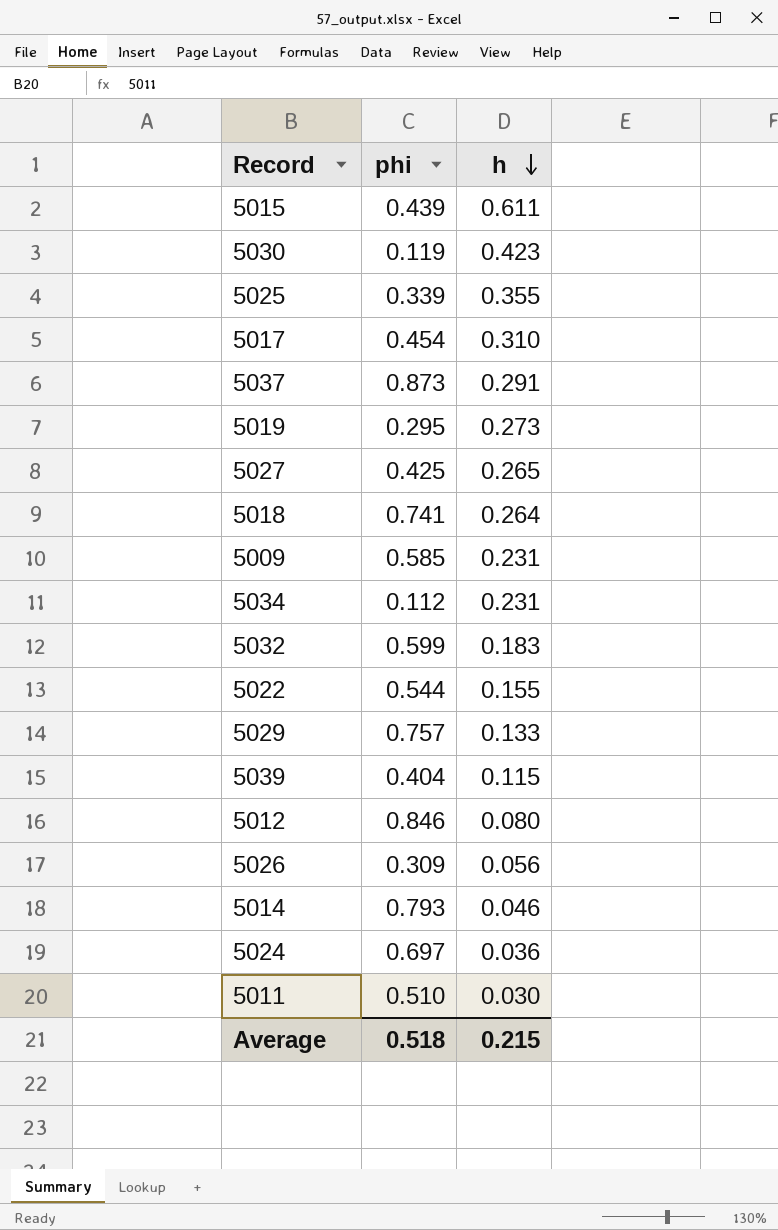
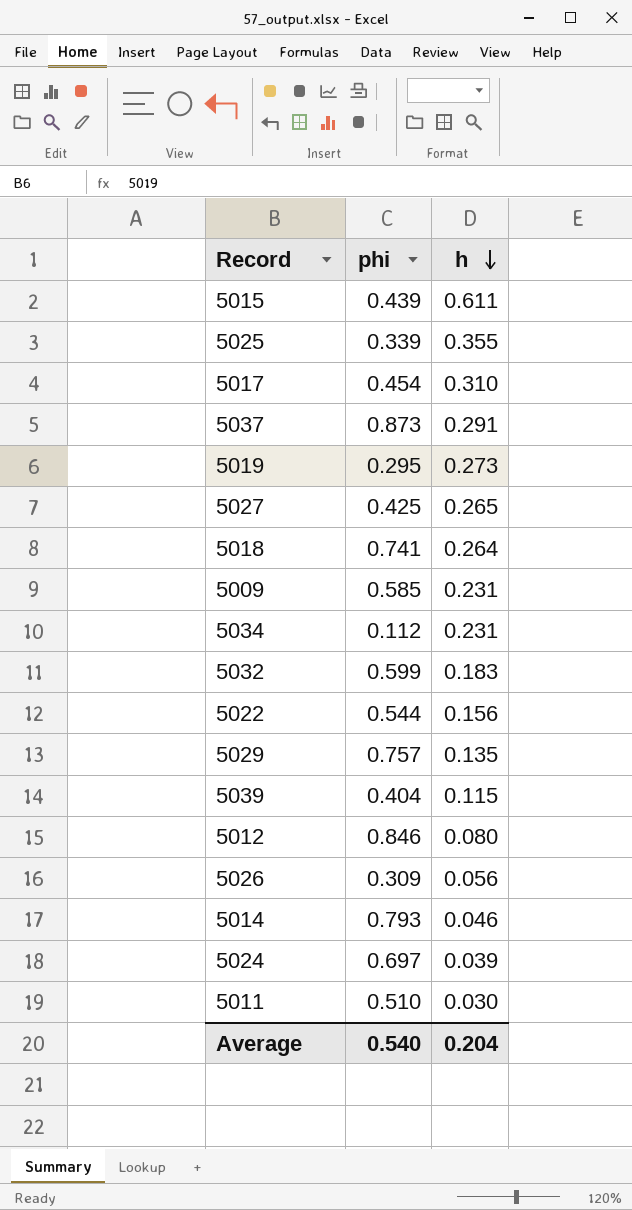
row 5030: 0.119 | 0.423 -> none
5022 | h: 0.155 -> 0.156
5029 | h: 0.133 -> 0.135
5024 | h: 0.036 -> 0.039
Average | phi: 0.518 -> 0.540
Average | h: 0.215 -> 0.204

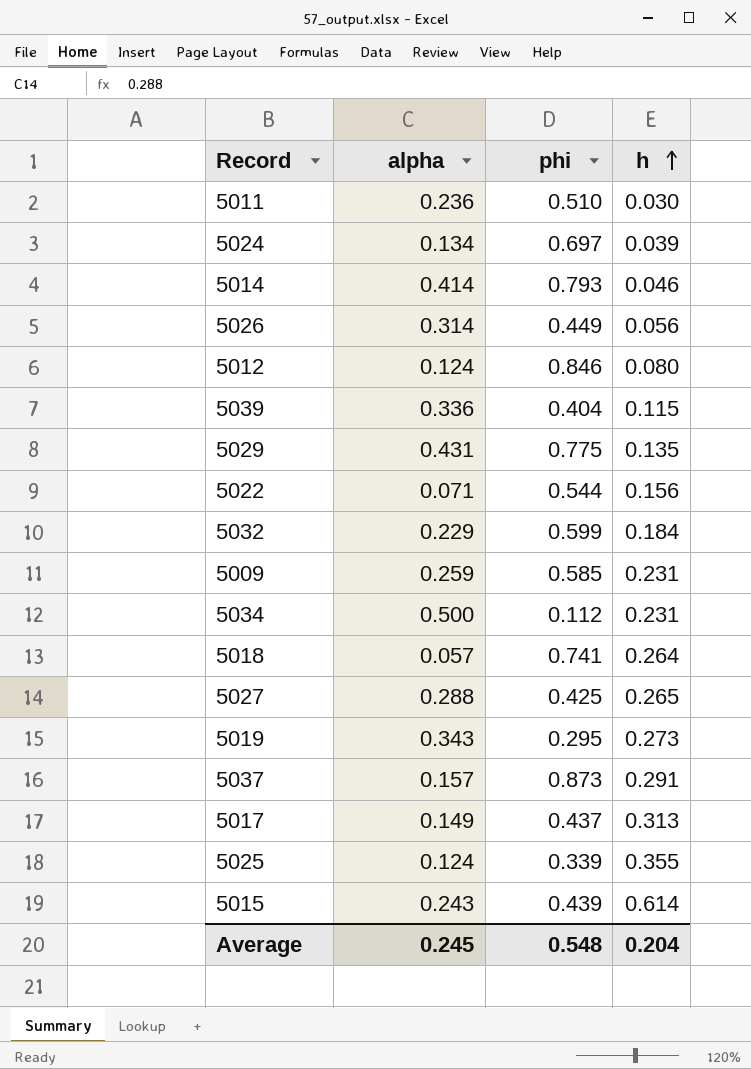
row order: h descending -> h ascending
column alpha | position: none -> 2
5026 | phi: 0.309 -> 0.449
5029 | phi: 0.757 -> 0.775
5032 | h: 0.183 -> 0.184
5017 | phi: 0.454 -> 0.437
5017 | h: 0.310 -> 0.313
5015 | h: 0.611 -> 0.614
Average | phi: 0.540 -> 0.548

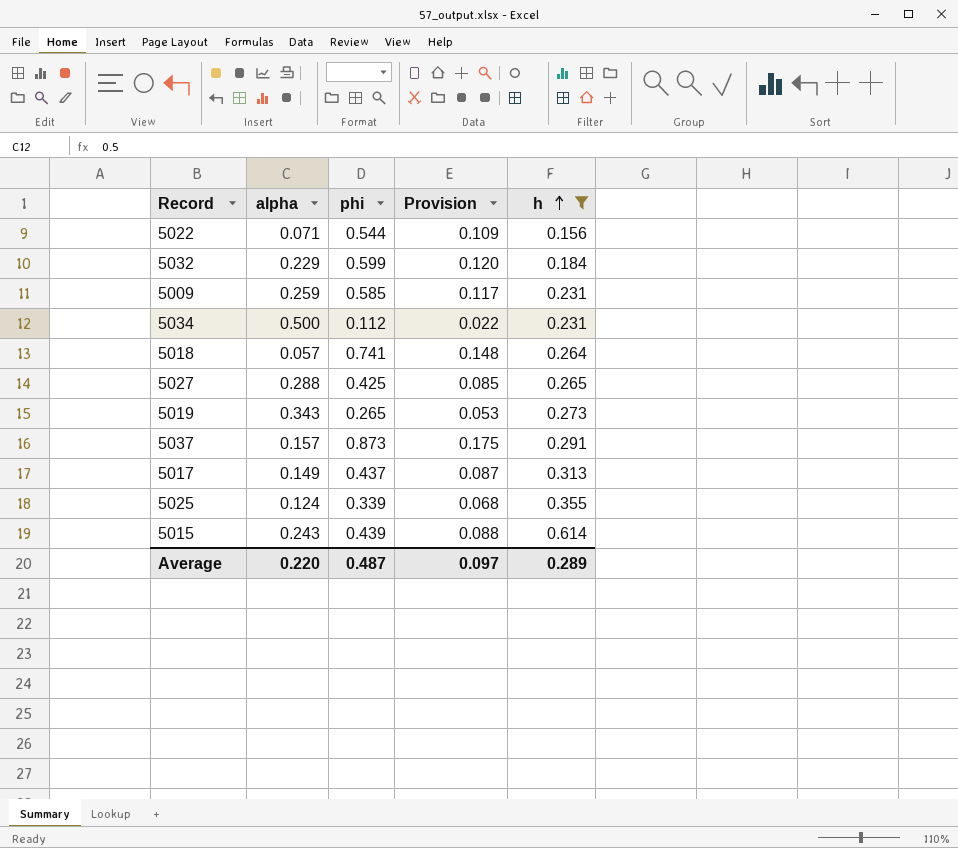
filter: none -> h >= 0.156
column Provision | formula: none -> [phi] * 0.2
5019 | phi: 0.295 -> 0.265
Average | alpha: 0.245 -> 0.220
Average | phi: 0.548 -> 0.487
Average | h: 0.204 -> 0.289

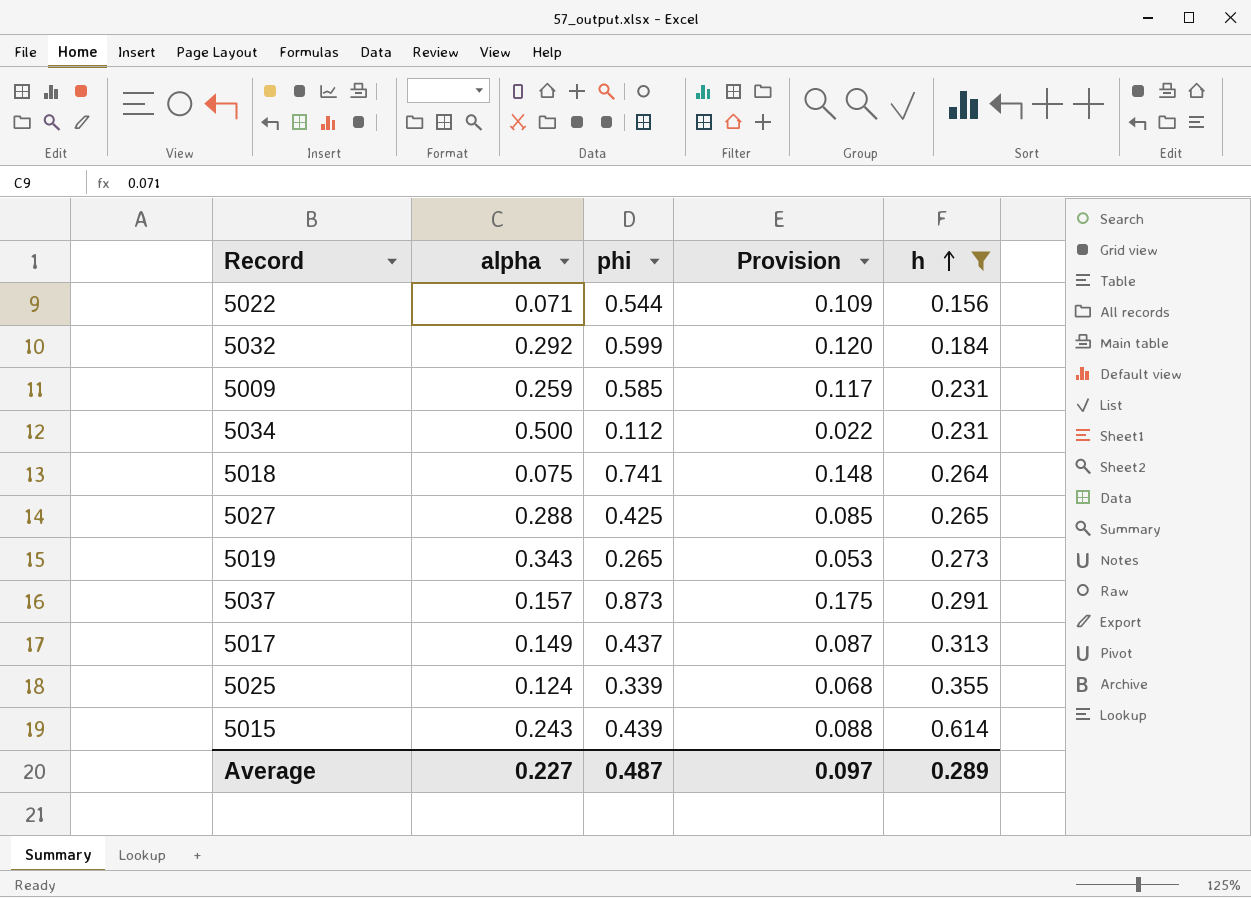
5032 | alpha: 0.229 -> 0.292
5018 | alpha: 0.057 -> 0.075
Average | alpha: 0.220 -> 0.227

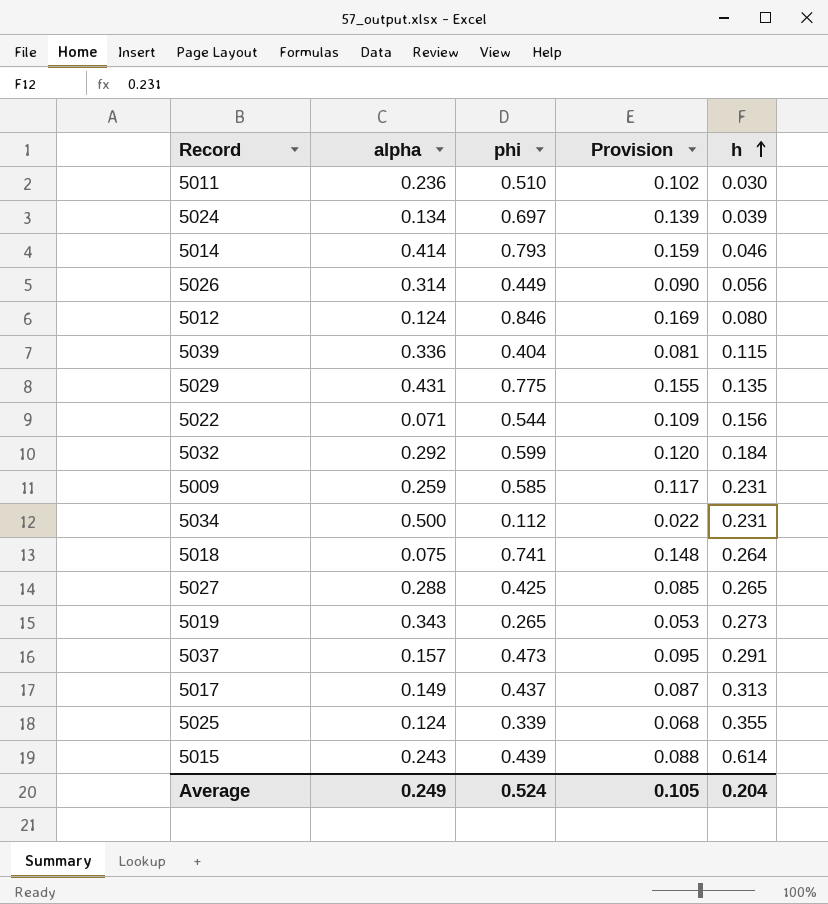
filter: h >= 0.156 -> none
5037 | phi: 0.873 -> 0.473
5037 | Provision: 0.175 -> 0.095
Average | alpha: 0.227 -> 0.249
Average | phi: 0.487 -> 0.524
Average | Provision: 0.097 -> 0.105
Average | h: 0.289 -> 0.204

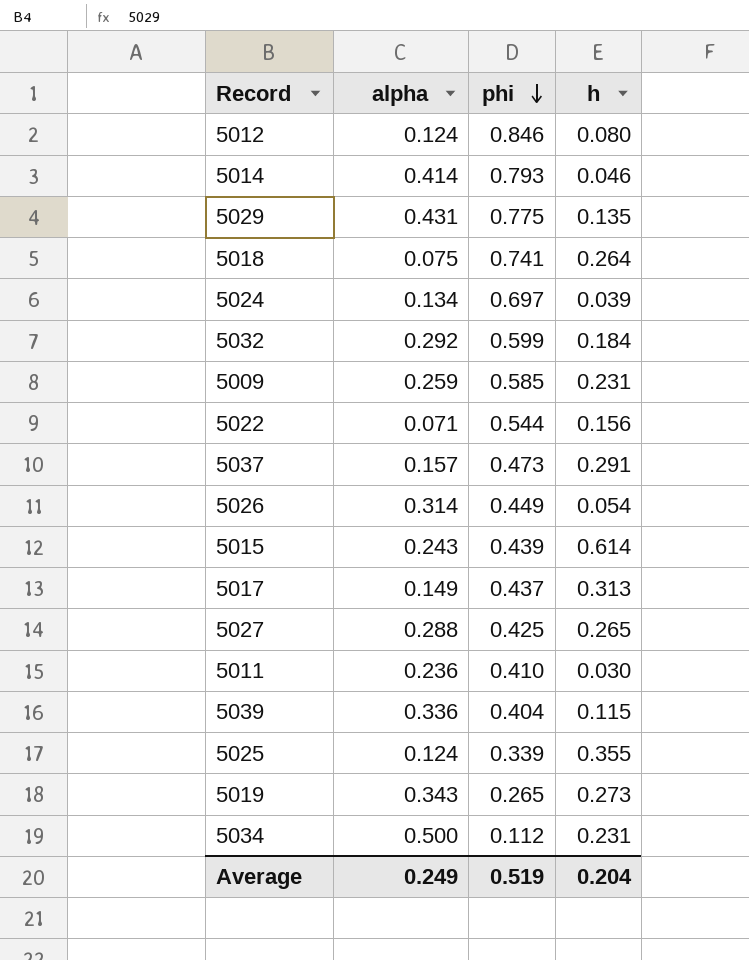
row order: h ascending -> phi descending
column Provision | formula: [phi] * 0.2 -> none
5026 | h: 0.056 -> 0.054
5011 | phi: 0.510 -> 0.410
Average | phi: 0.524 -> 0.519

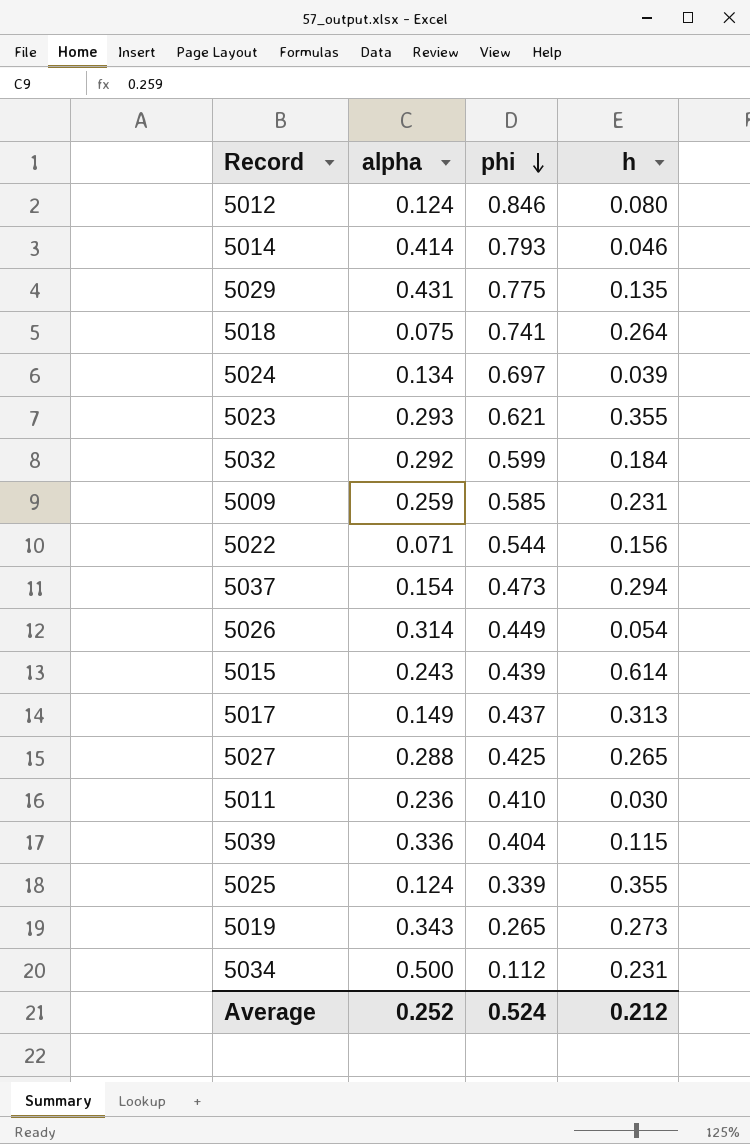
row 5023: none -> 0.293 | 0.621 | 0.355
5037 | alpha: 0.157 -> 0.154
5037 | h: 0.291 -> 0.294
Average | alpha: 0.249 -> 0.252
Average | phi: 0.519 -> 0.524
Average | h: 0.204 -> 0.212

